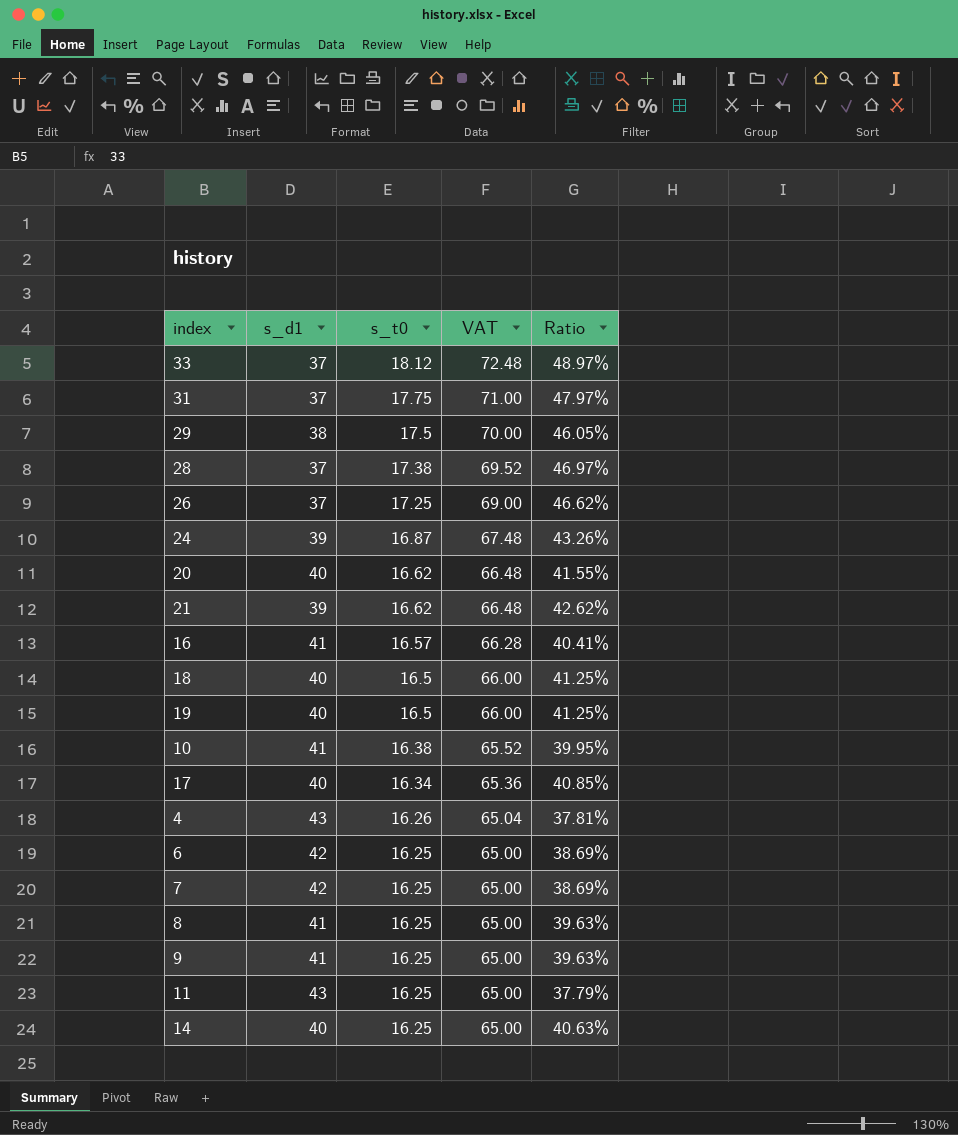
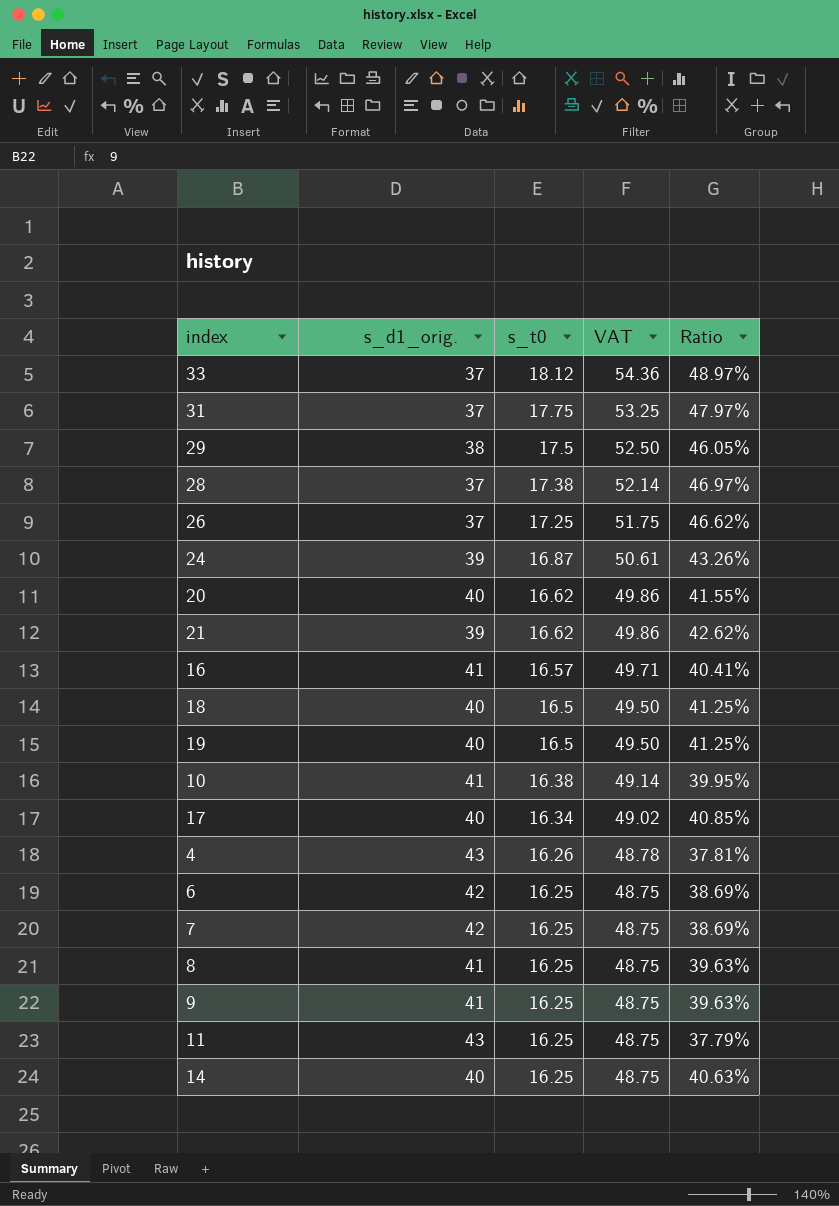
column name: s_d1 -> s_d1_orig.
column VAT | formula: [s_t0] * 4 -> [s_t0] * 3

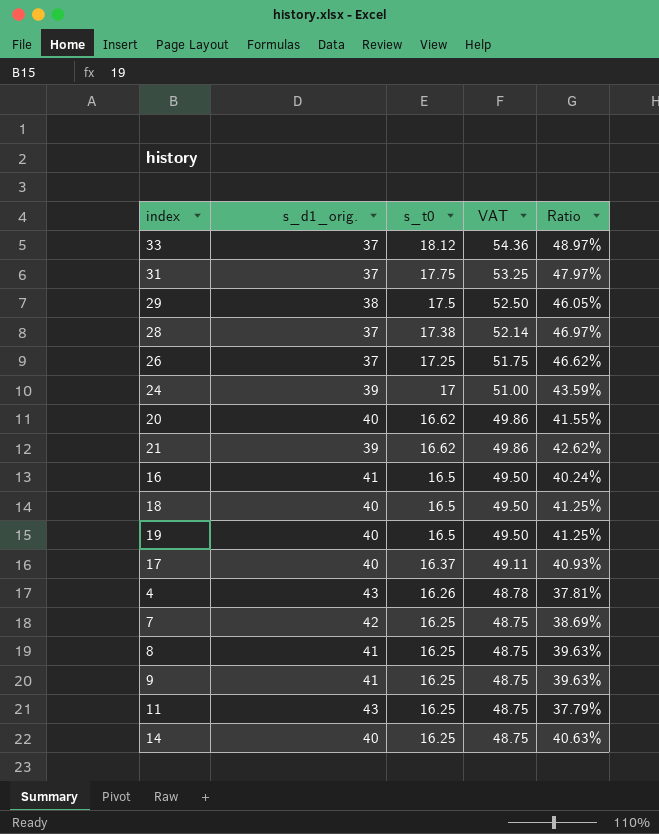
row 10: 41 | 16.38 | 49.14 | 39.95% -> none
row 6: 42 | 16.25 | 48.75 | 38.69% -> none
24 | s_t0: 16.87 -> 17
24 | VAT: 50.61 -> 51.00
24 | Ratio: 43.26% -> 43.59%
16 | s_t0: 16.57 -> 16.5
16 | VAT: 49.71 -> 49.50
16 | Ratio: 40.41% -> 40.24%
17 | s_t0: 16.34 -> 16.37
17 | VAT: 49.02 -> 49.11
17 | Ratio: 40.85% -> 40.93%

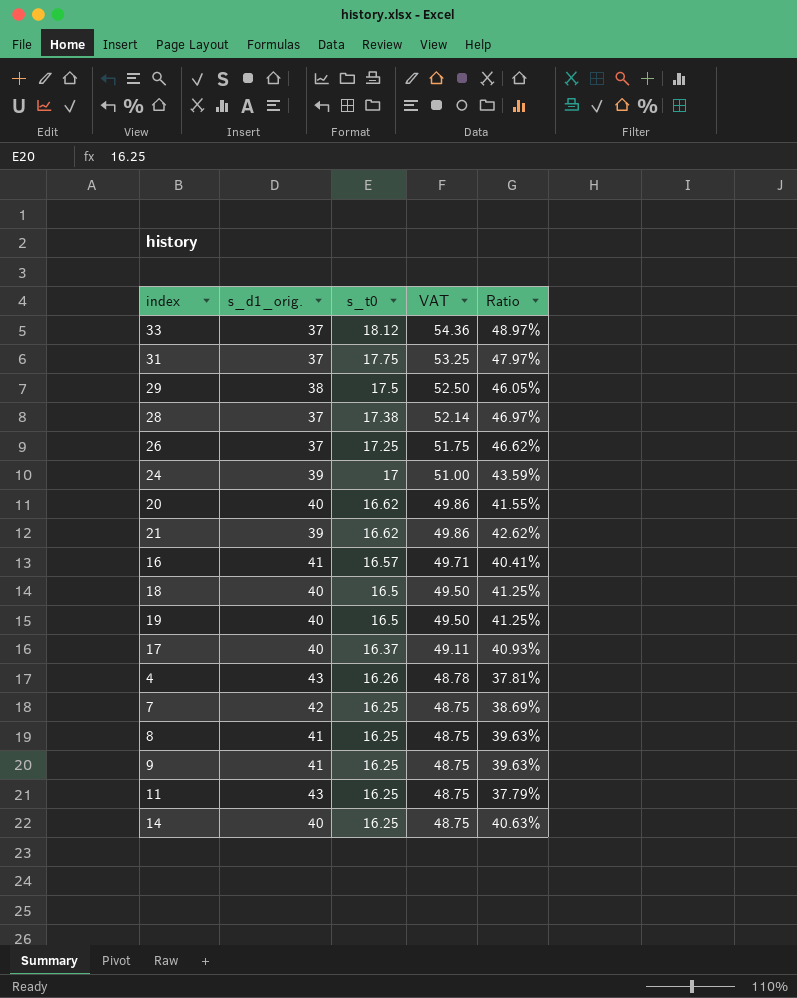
16 | s_t0: 16.5 -> 16.57
16 | VAT: 49.50 -> 49.71
16 | Ratio: 40.24% -> 40.41%

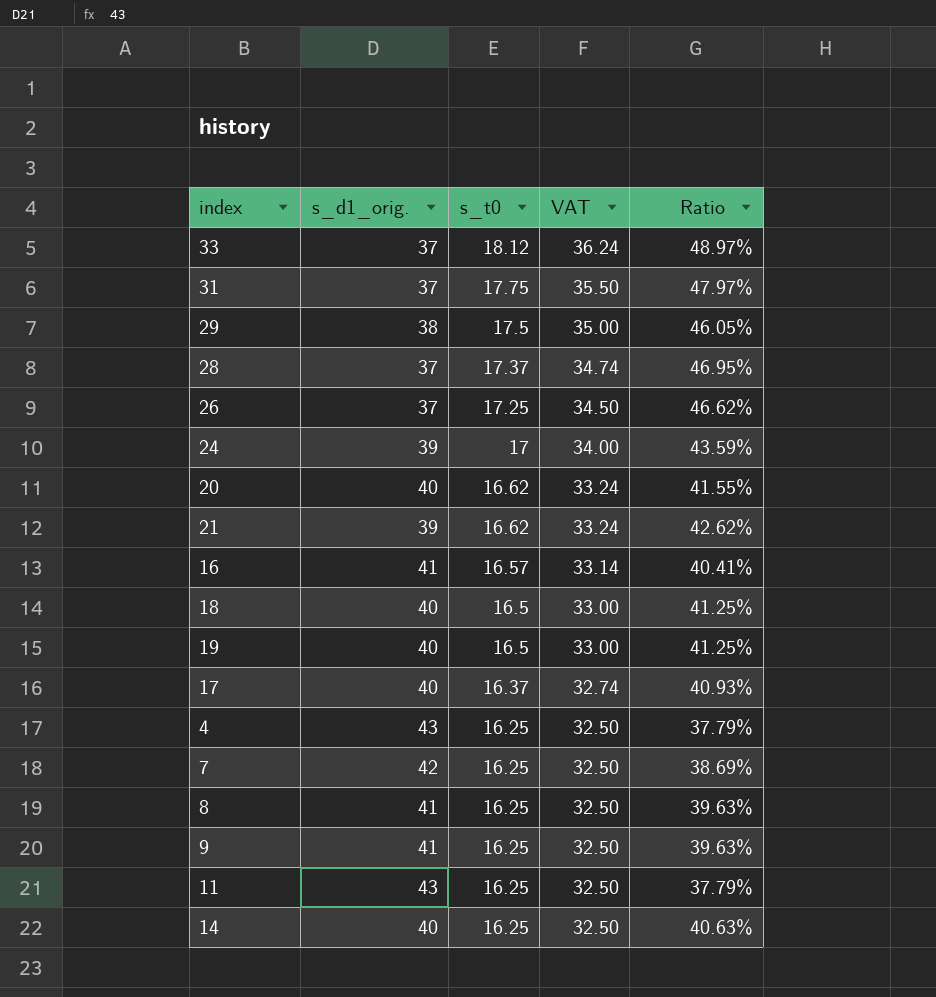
column VAT | formula: [s_t0] * 3 -> [s_t0] * 2
28 | s_t0: 17.38 -> 17.37
28 | Ratio: 46.97% -> 46.95%
4 | s_t0: 16.26 -> 16.25
4 | Ratio: 37.81% -> 37.79%

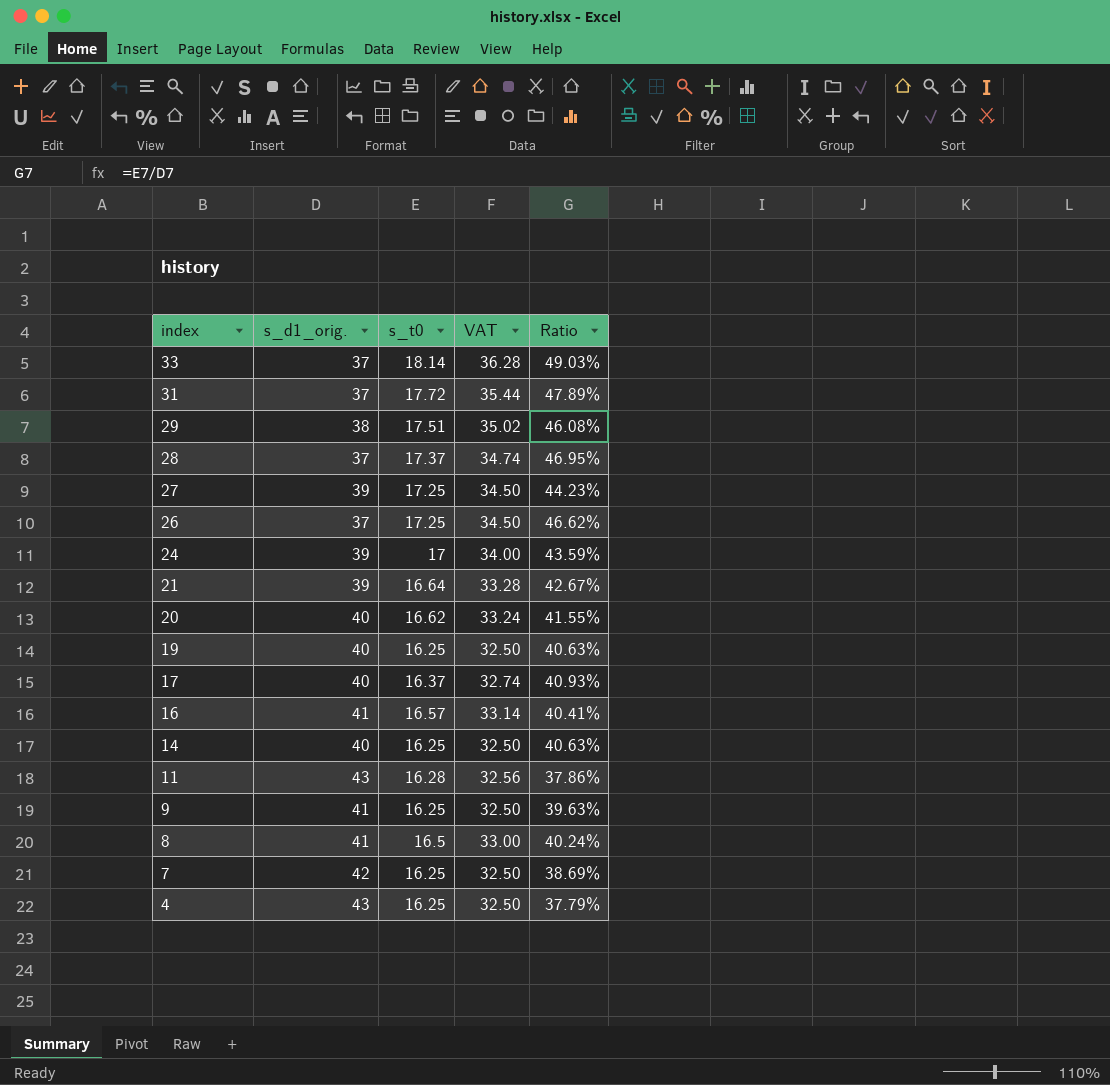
row order: s_t0 descending -> index descending
row 18: 40 | 16.5 | 33.00 | 41.25% -> none
33 | s_t0: 18.12 -> 18.14
33 | VAT: 36.24 -> 36.28
33 | Ratio: 48.97% -> 49.03%
31 | s_t0: 17.75 -> 17.72
31 | VAT: 35.50 -> 35.44
31 | Ratio: 47.97% -> 47.89%
29 | s_t0: 17.5 -> 17.51
29 | VAT: 35.00 -> 35.02
29 | Ratio: 46.05% -> 46.08%
row 27: none -> 39 | 17.25 | 34.50 | 44.23%
21 | s_t0: 16.62 -> 16.64
21 | VAT: 33.24 -> 33.28
21 | Ratio: 42.62% -> 42.67%
19 | s_t0: 16.5 -> 16.25
19 | VAT: 33.00 -> 32.50
19 | Ratio: 41.25% -> 40.63%
11 | s_t0: 16.25 -> 16.28
11 | VAT: 32.50 -> 32.56
11 | Ratio: 37.79% -> 37.86%
8 | s_t0: 16.25 -> 16.5
8 | VAT: 32.50 -> 33.00
8 | Ratio: 39.63% -> 40.24%

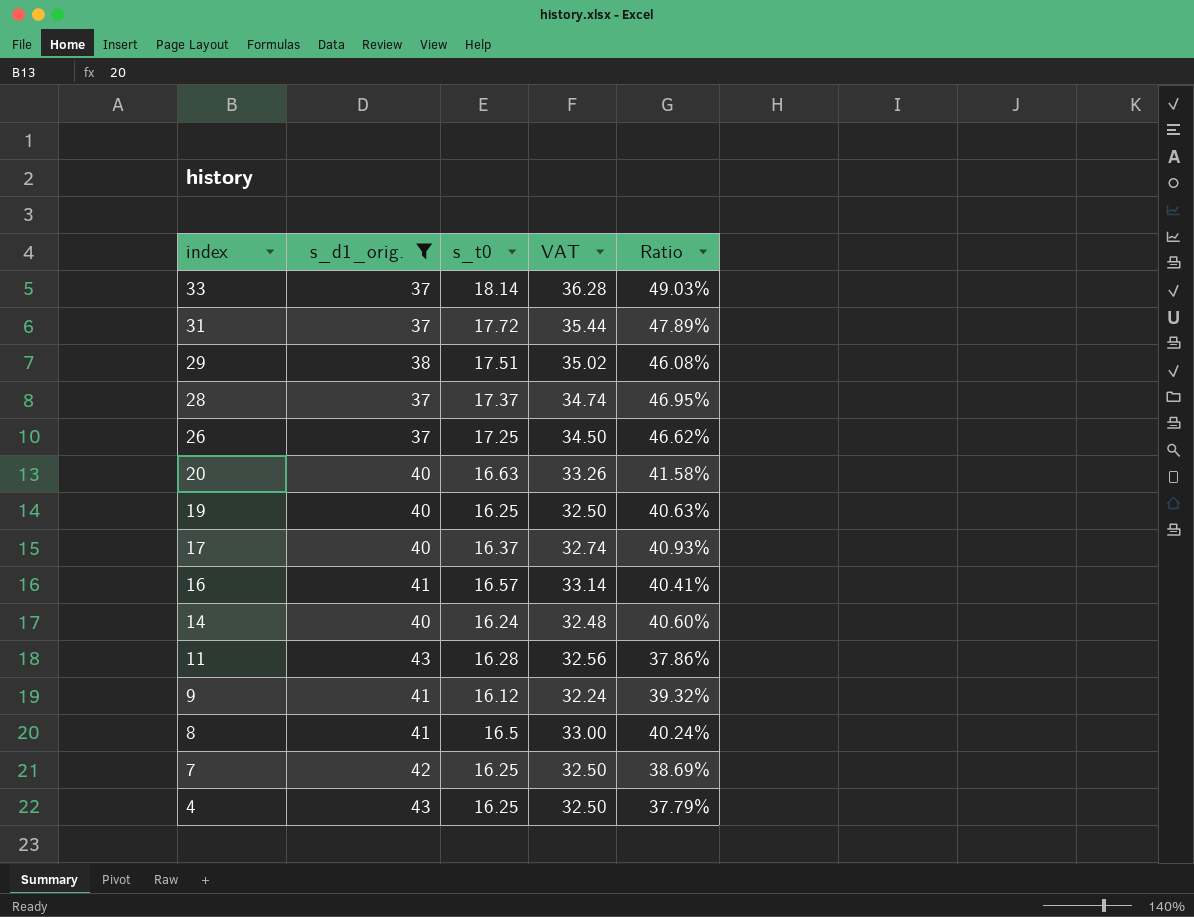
filter: none -> s_d1_orig. != 39
20 | s_t0: 16.62 -> 16.63
20 | VAT: 33.24 -> 33.26
20 | Ratio: 41.55% -> 41.58%
14 | s_t0: 16.25 -> 16.24
14 | VAT: 32.50 -> 32.48
14 | Ratio: 40.63% -> 40.60%
9 | s_t0: 16.25 -> 16.12
9 | VAT: 32.50 -> 32.24
9 | Ratio: 39.63% -> 39.32%

